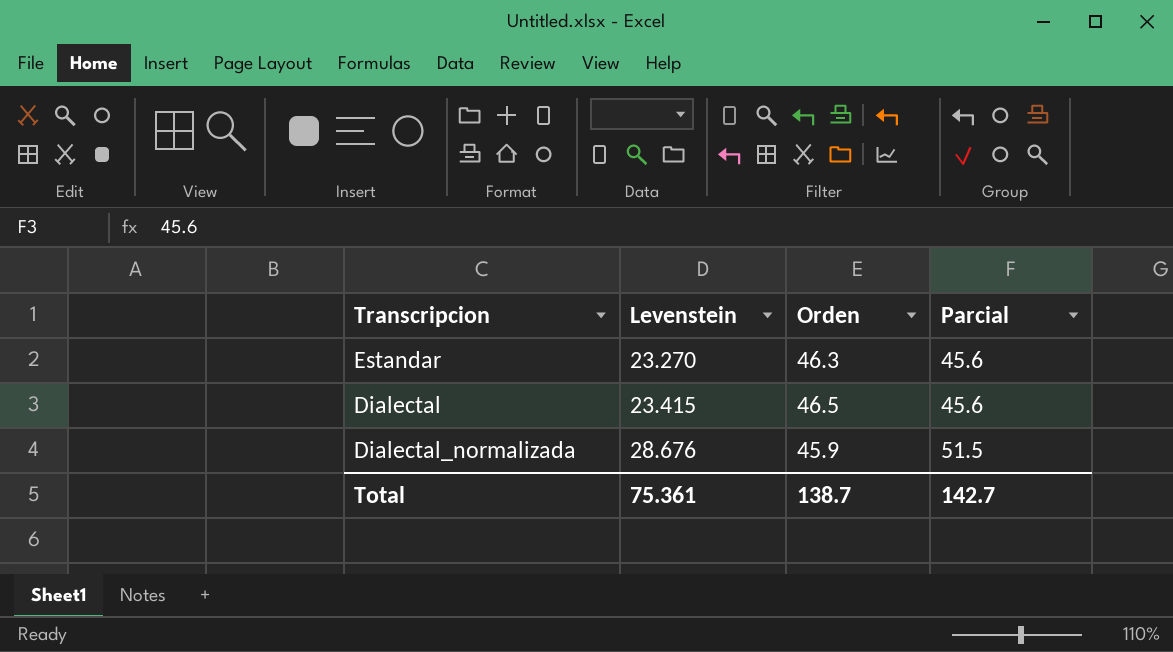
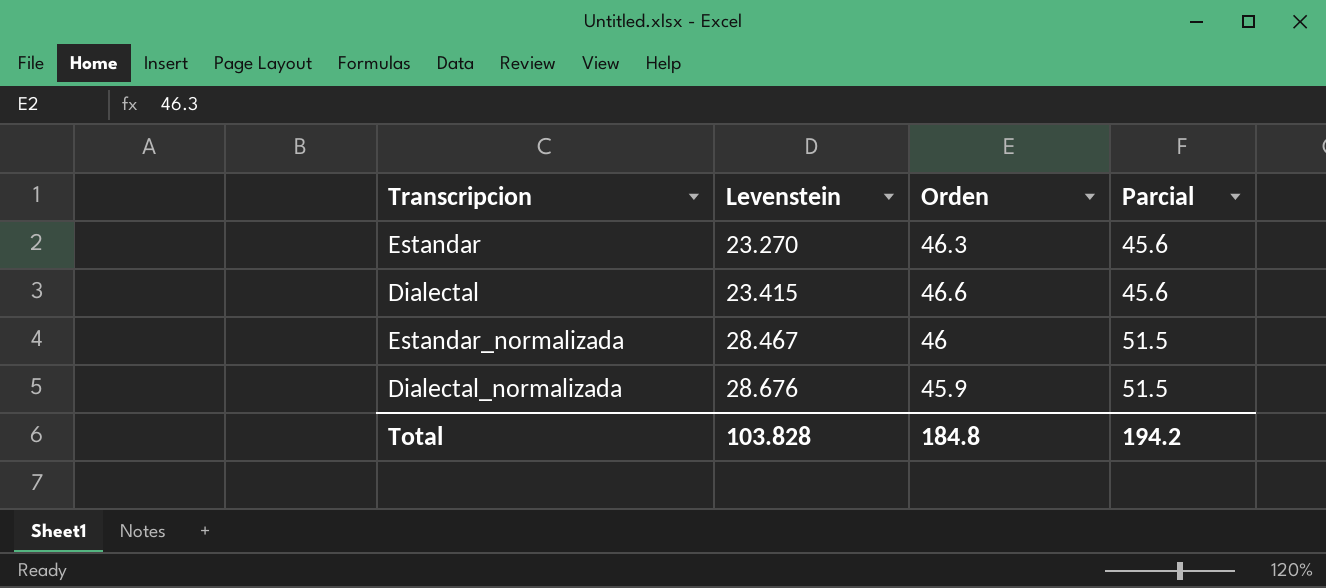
Dialectal | Orden: 46.5 -> 46.6
row Estandar_normalizada: none -> 28.467 | 46 | 51.5
Total | Levenstein: 75.361 -> 103.828
Total | Orden: 138.7 -> 184.8
Total | Parcial: 142.7 -> 194.2

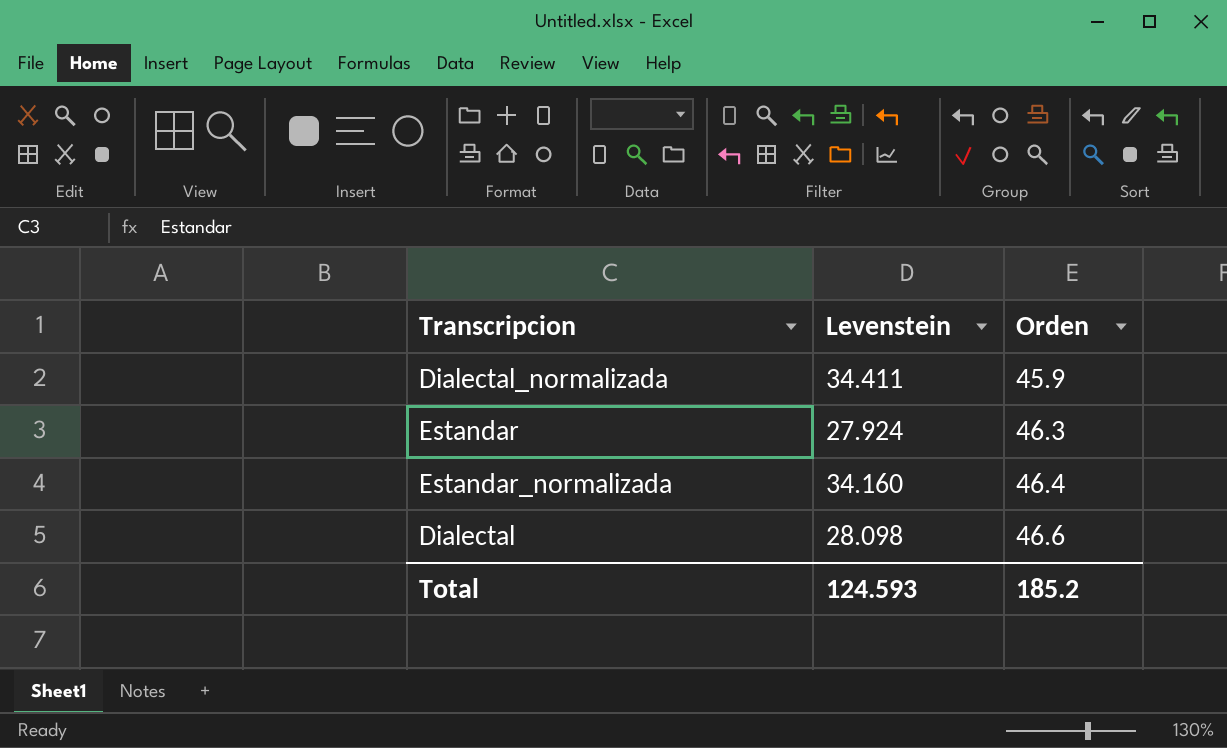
row order: Levenstein ascending -> Orden ascending
column Parcial | position: 4 -> none
Dialectal_normalizada | Levenstein: 28.676 -> 34.411
Estandar | Levenstein: 23.270 -> 27.924
Estandar_normalizada | Levenstein: 28.467 -> 34.160
Estandar_normalizada | Orden: 46 -> 46.4
Dialectal | Levenstein: 23.415 -> 28.098
Total | Levenstein: 103.828 -> 124.593
Total | Orden: 184.8 -> 185.2

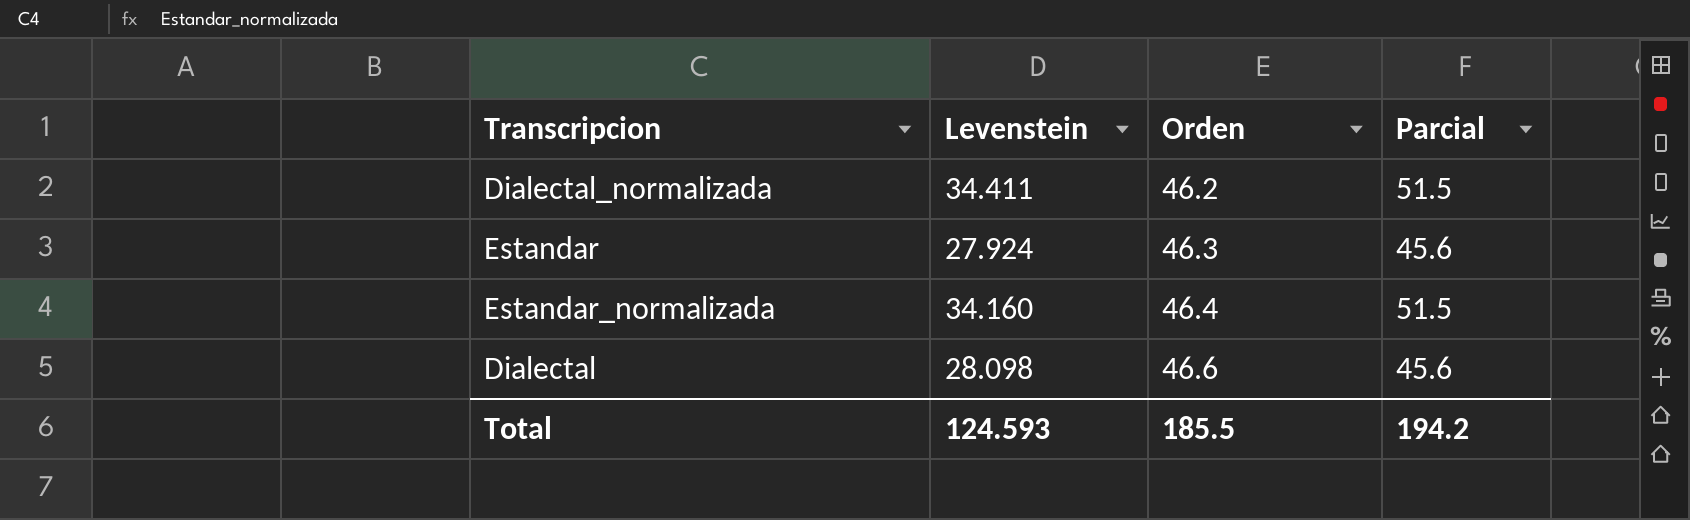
column Parcial | position: none -> 4
Dialectal_normalizada | Orden: 45.9 -> 46.2
Total | Orden: 185.2 -> 185.5

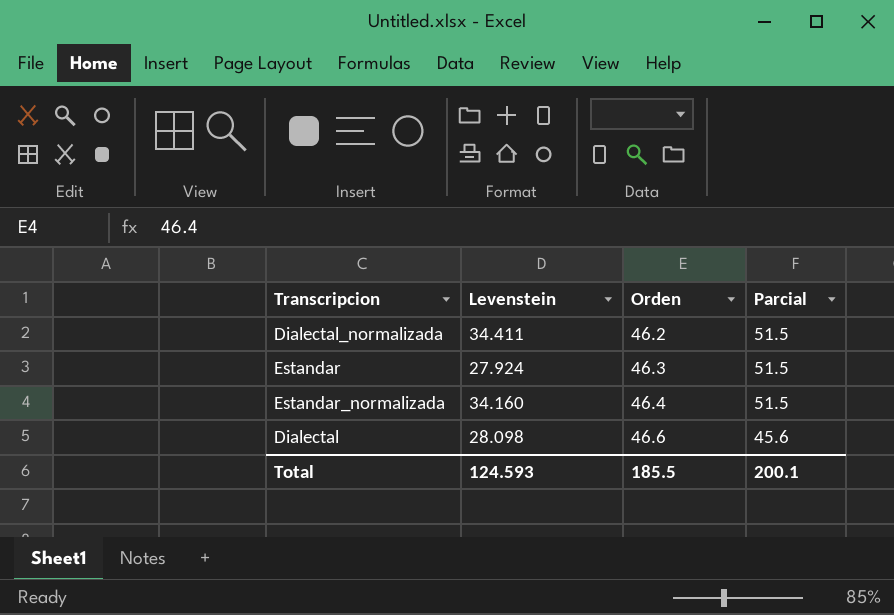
Estandar | Parcial: 45.6 -> 51.5
Total | Parcial: 194.2 -> 200.1

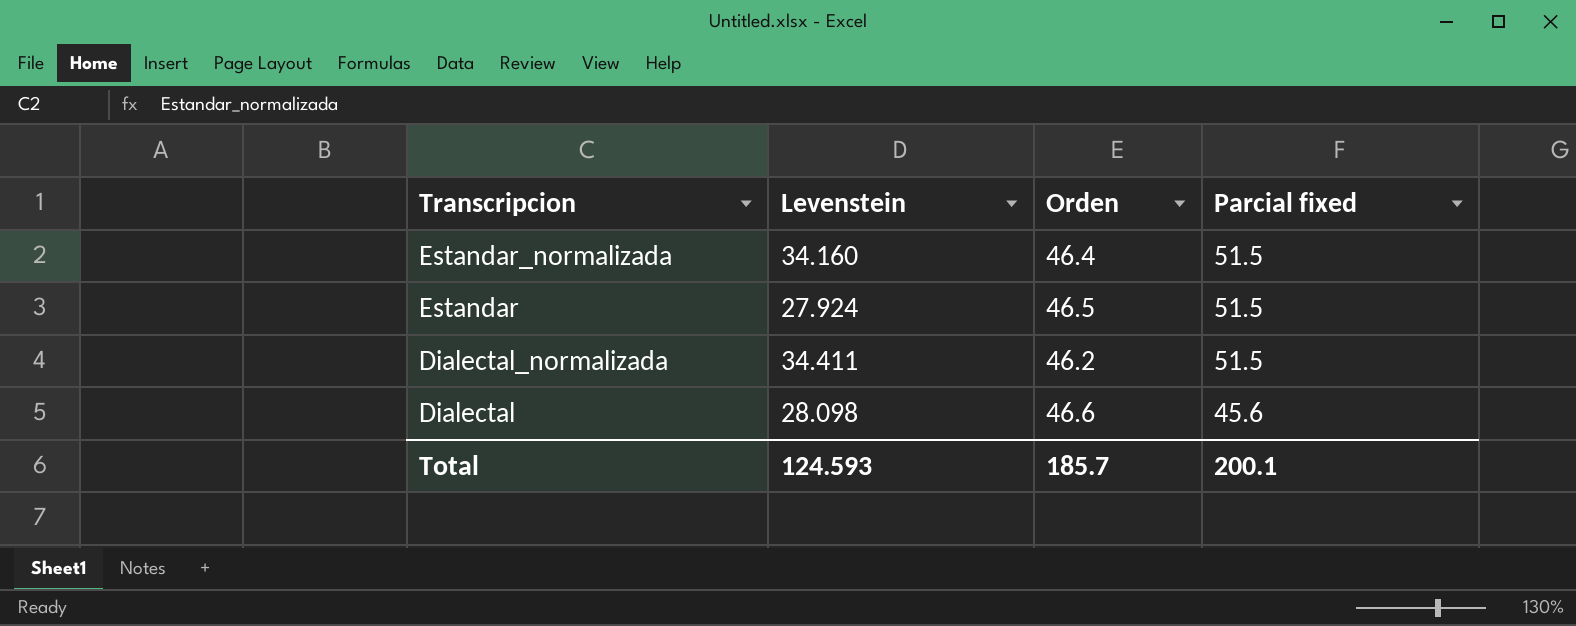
row order: Orden ascending -> Transcripcion descending
column name: Parcial -> Parcial fixed
Estandar | Orden: 46.3 -> 46.5
Total | Orden: 185.5 -> 185.7

